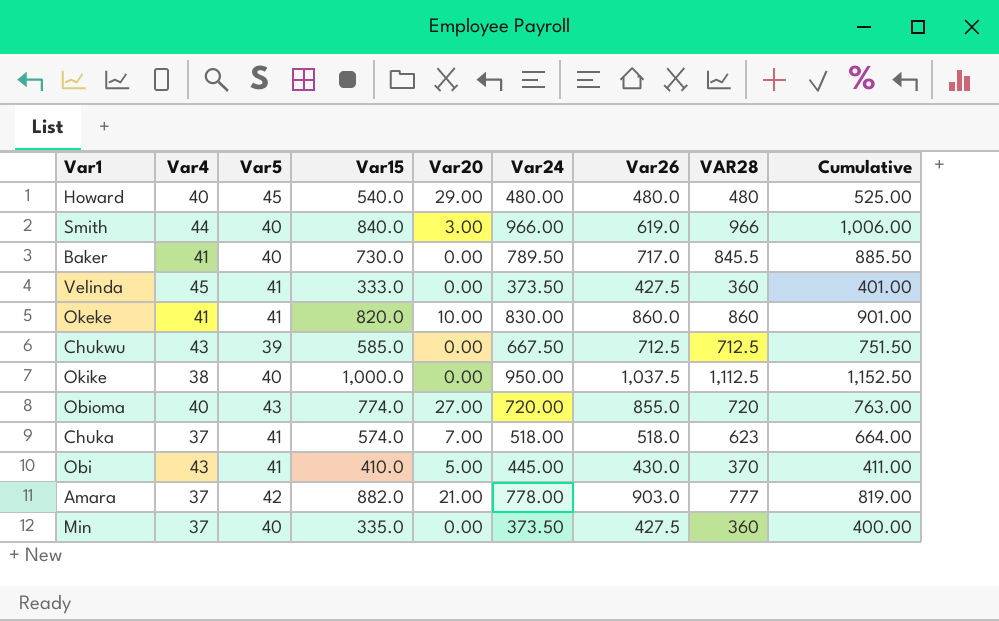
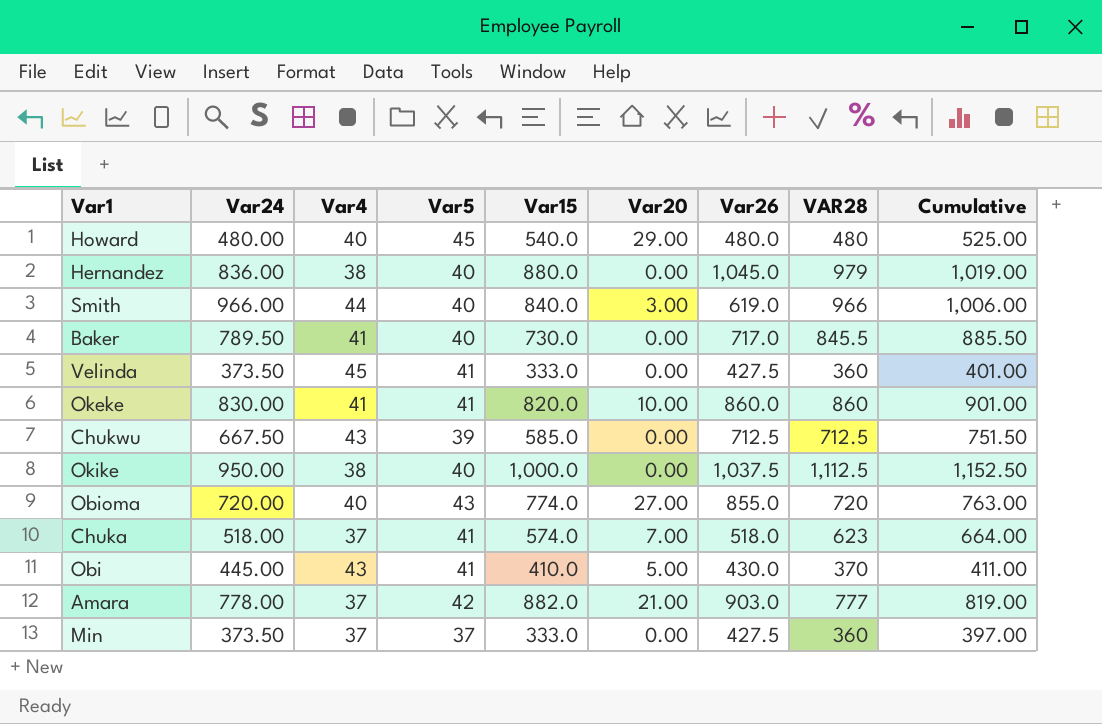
column Var24 | position: 6 -> 2
row Hernandez: none -> 836.00 | 38 | 40 | 880.0 | 0.00 | 1,045.0 | 979 | 1,019.00
Min | Var5: 40 -> 37
Min | Var15: 335.0 -> 333.0
Min | Cumulative: 400.00 -> 397.00

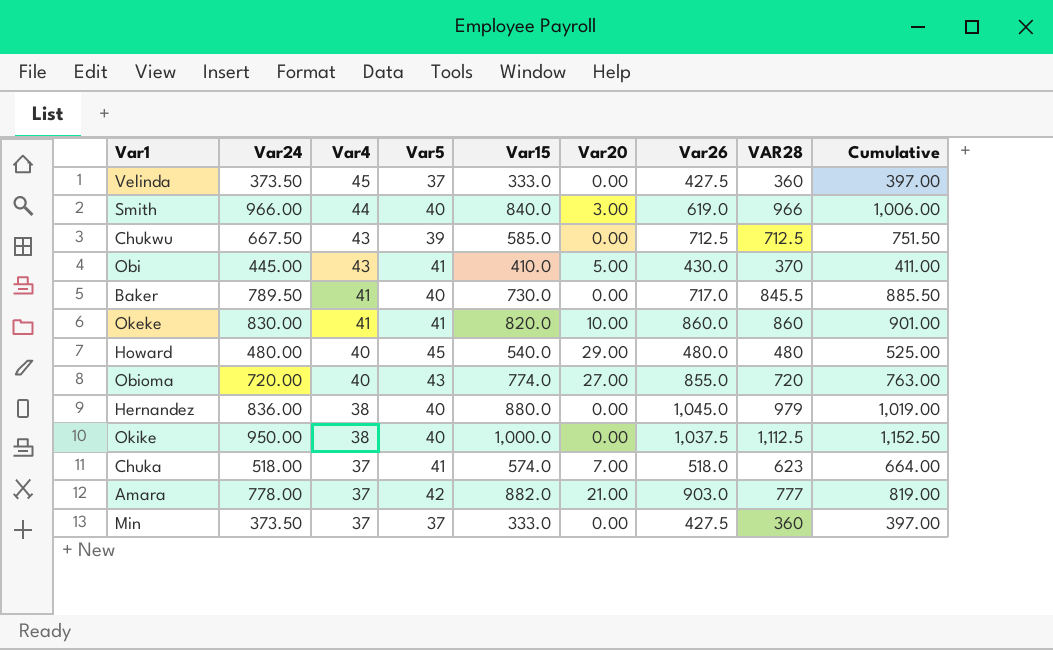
row order: none -> Var4 descending
Velinda | Var5: 41 -> 37
Velinda | Cumulative: 401.00 -> 397.00

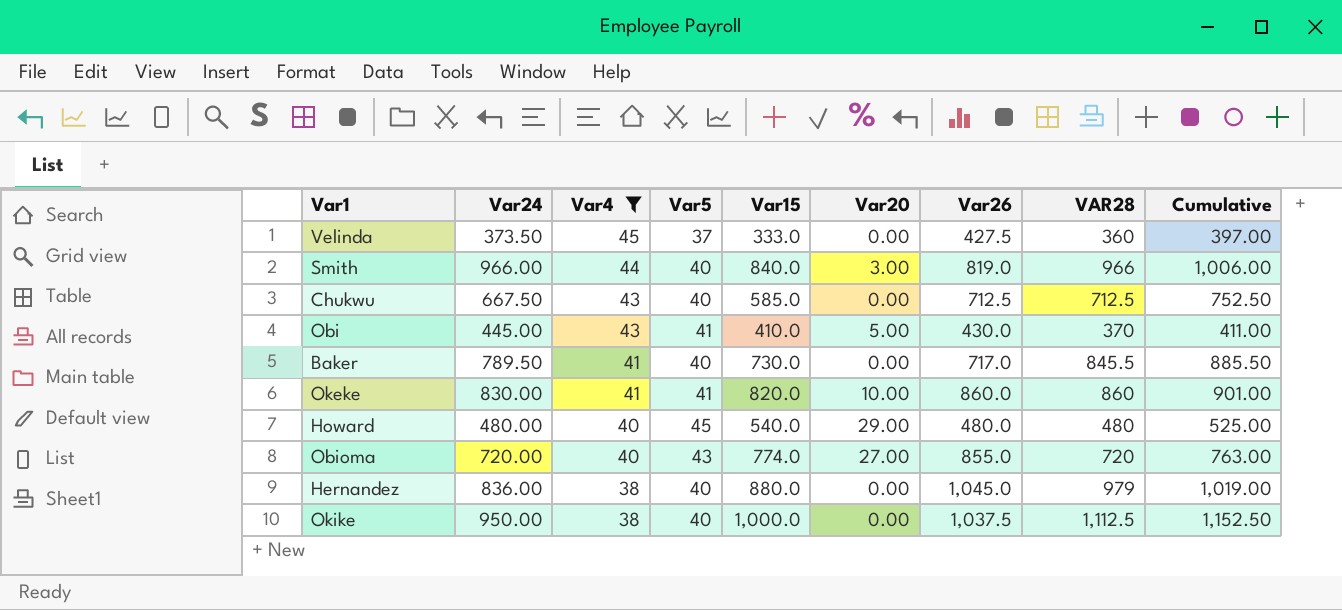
filter: none -> Var4 != 37
Smith | Var26: 619.0 -> 819.0
Chukwu | Var5: 39 -> 40
Chukwu | Cumulative: 751.50 -> 752.50

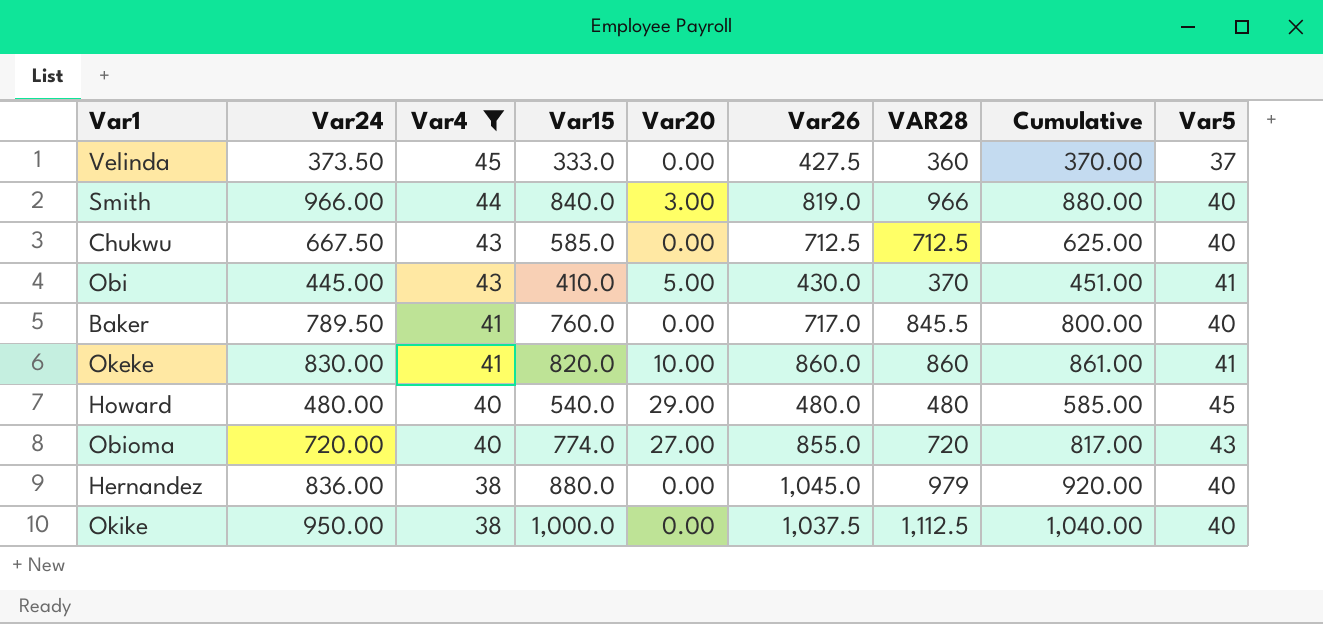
column Cumulative | formula: [Var5] + [VAR28] -> [Var15] + [Var5]
column Var5 | position: 4 -> 9
Baker | Var15: 730.0 -> 760.0

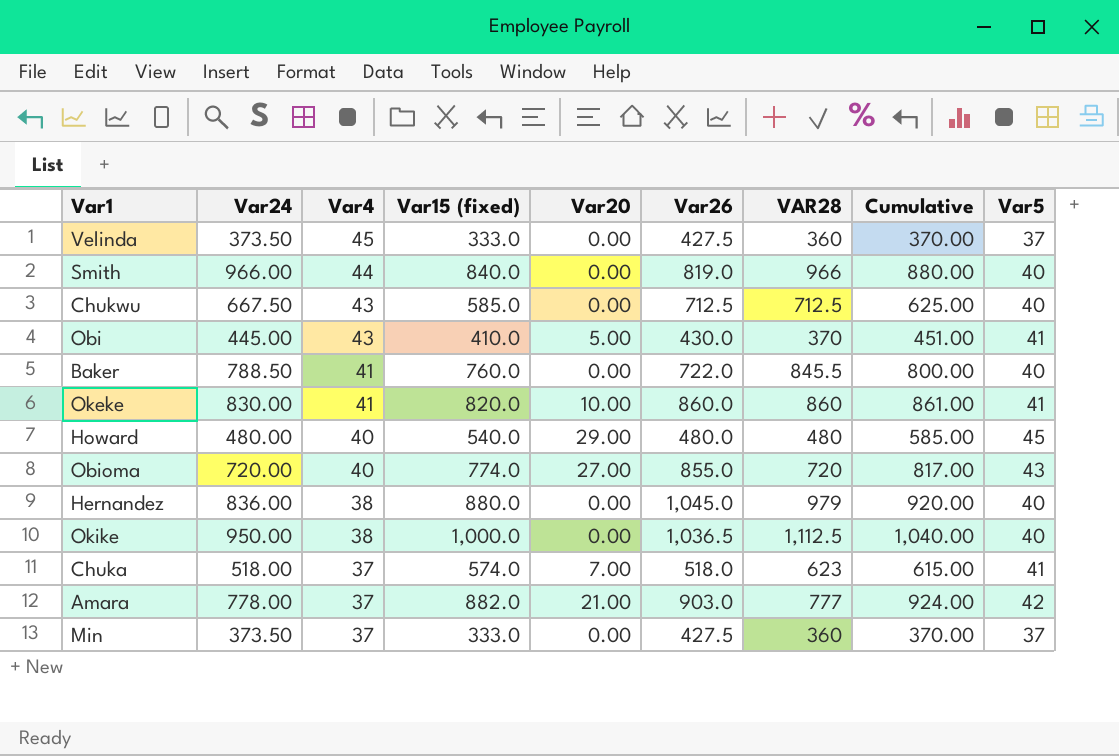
filter: Var4 != 37 -> none
column name: Var15 -> Var15 (fixed)
Smith | Var20: 3.00 -> 0.00
Baker | Var24: 789.50 -> 788.50
Baker | Var26: 717.0 -> 722.0
Okike | Var26: 1,037.5 -> 1,036.5

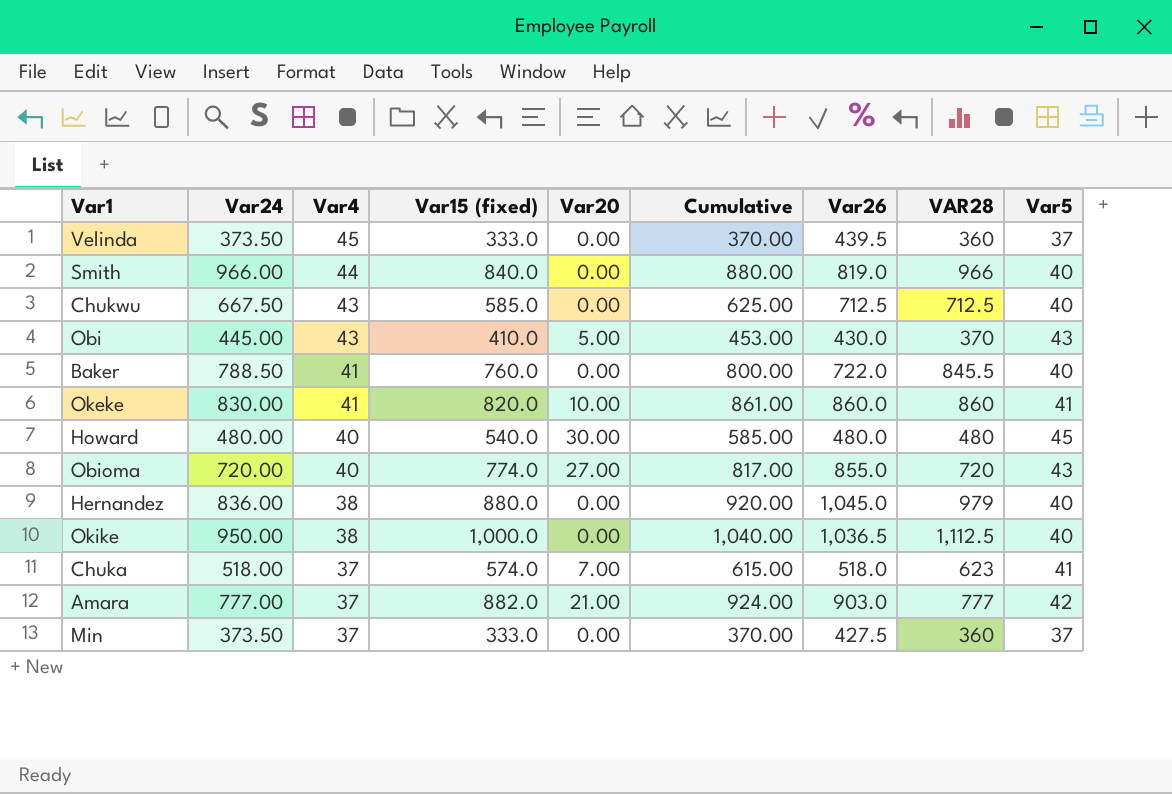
column Cumulative | position: 8 -> 6
Velinda | Var26: 427.5 -> 439.5
Obi | Cumulative: 451.00 -> 453.00
Obi | Var5: 41 -> 43
Howard | Var20: 29.00 -> 30.00
Amara | Var24: 778.00 -> 777.00

